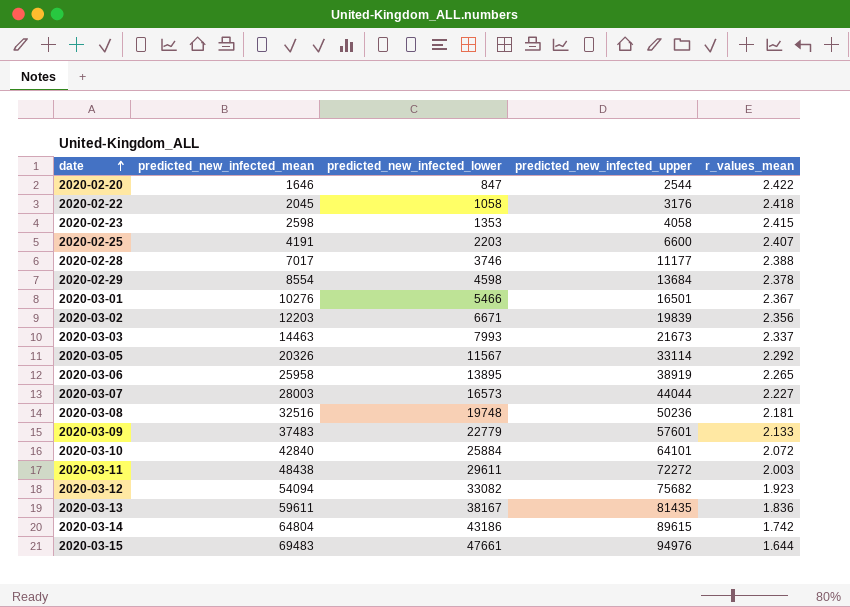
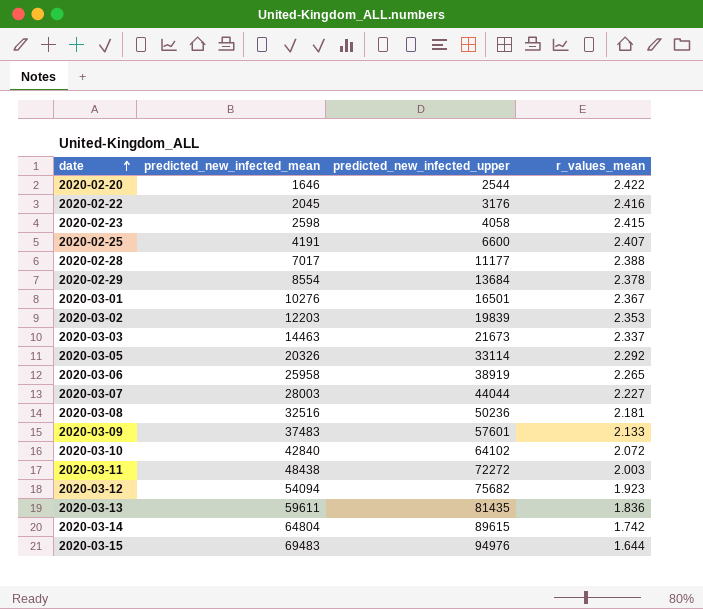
column predicted_new_infected_lower | position: 3 -> none
2020-02-22 | r_values_mean: 2.418 -> 2.416
2020-03-02 | r_values_mean: 2.356 -> 2.353
2020-03-10 | predicted_new_infected_upper: 64101 -> 64102

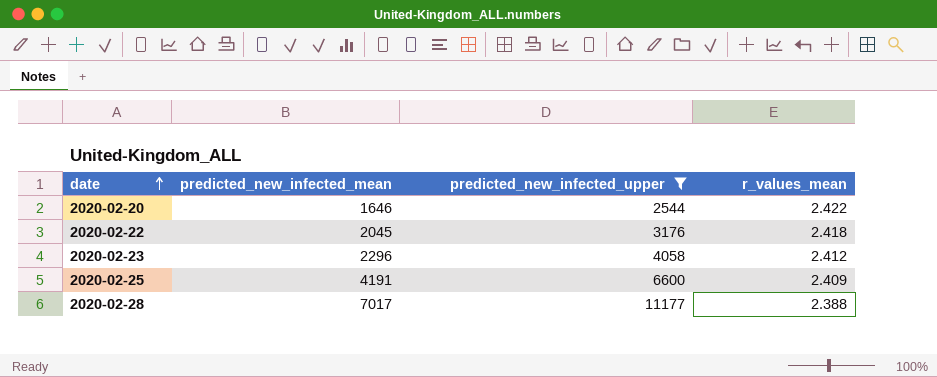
filter: none -> predicted_new_infected_upper <= 11177
2020-02-22 | r_values_mean: 2.416 -> 2.418
2020-02-23 | predicted_new_infected_mean: 2598 -> 2296
2020-02-23 | r_values_mean: 2.415 -> 2.412
2020-02-25 | r_values_mean: 2.407 -> 2.409

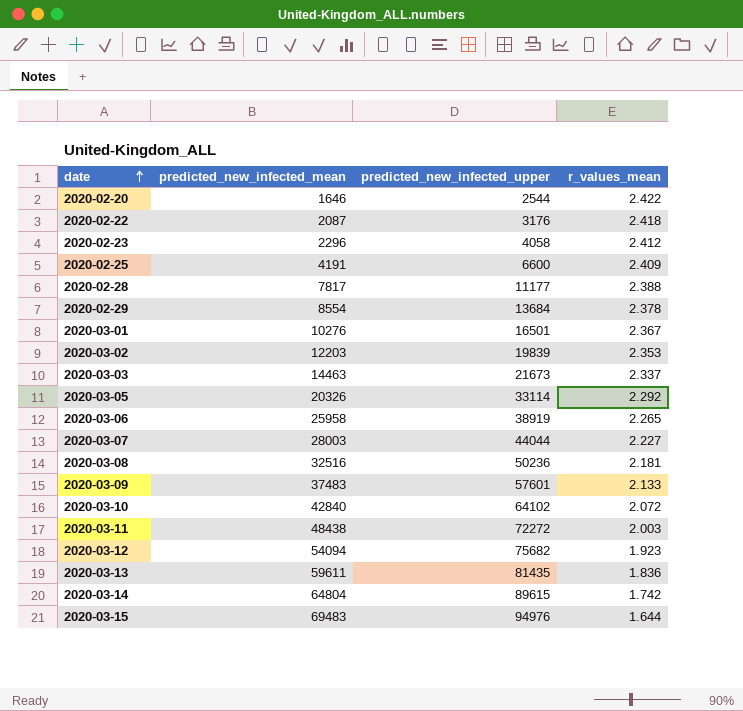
filter: predicted_new_infected_upper <= 11177 -> none
2020-02-22 | predicted_new_infected_mean: 2045 -> 2087
2020-02-28 | predicted_new_infected_mean: 7017 -> 7817

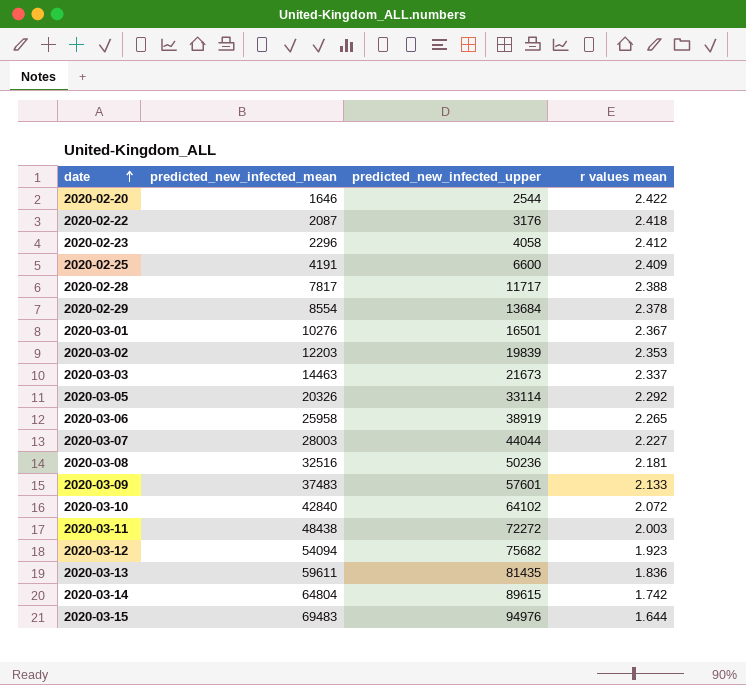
column name: r_values_mean -> r values mean
2020-02-28 | predicted_new_infected_upper: 11177 -> 11717

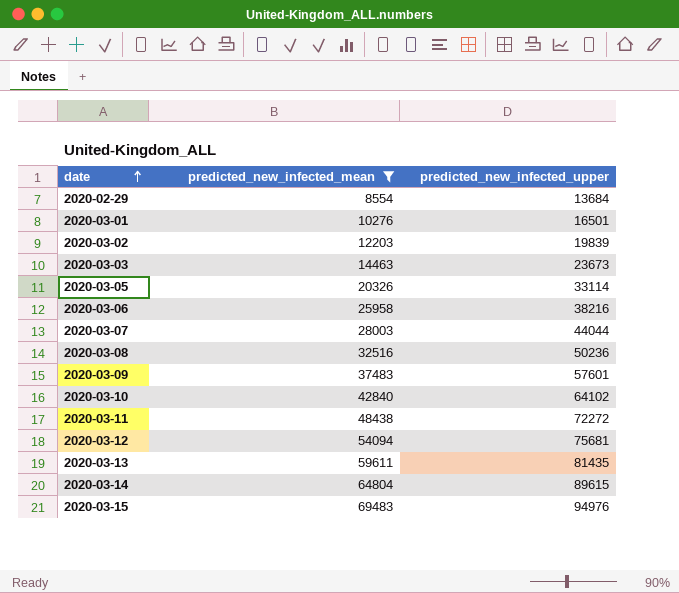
filter: none -> predicted_new_infected_mean >= 8554
column r values mean | position: 4 -> none
2020-03-03 | predicted_new_infected_upper: 21673 -> 23673
2020-03-06 | predicted_new_infected_upper: 38919 -> 38216
2020-03-12 | predicted_new_infected_upper: 75682 -> 75681

